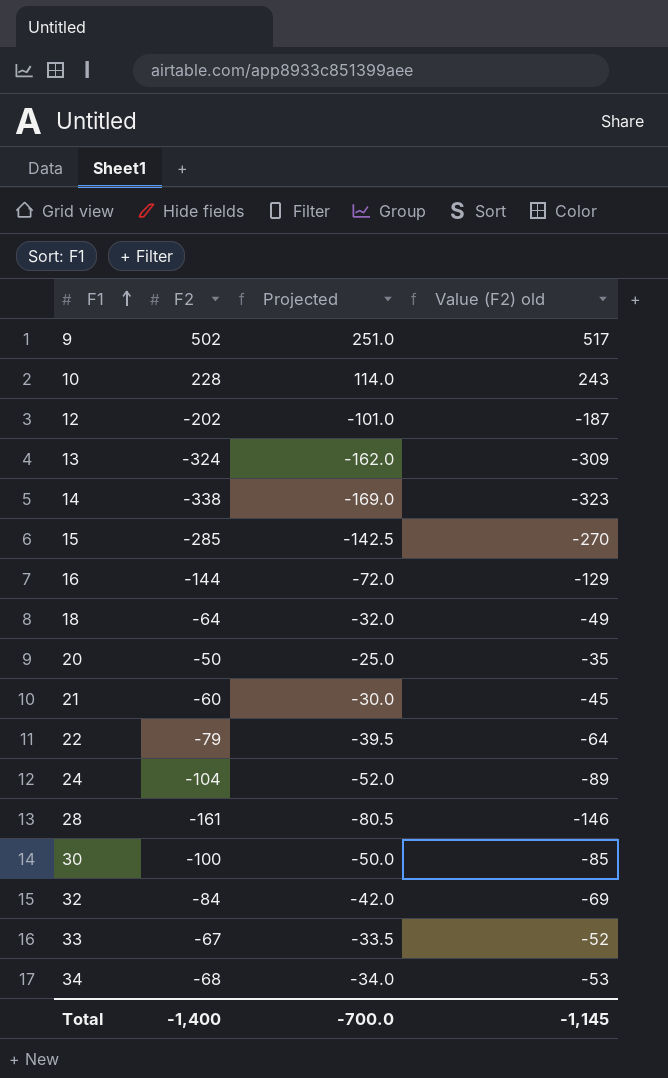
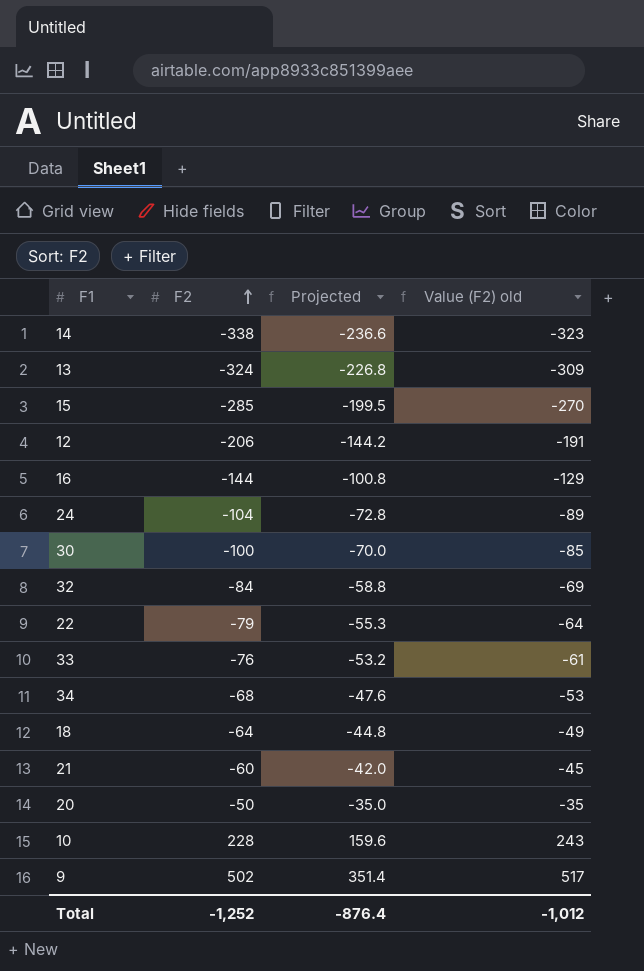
row order: F1 ascending -> F2 ascending
column Projected | formula: [F2] * 0.5 -> [F2] * 0.7
row 28: -161 | -80.5 | -146 -> none
12 | F2: -202 -> -206
12 | Value (F2) old: -187 -> -191
33 | F2: -67 -> -76
33 | Value (F2) old: -52 -> -61
Total | F2: -1,400 -> -1,252
Total | Projected: -700.0 -> -876.4
Total | Value (F2) old: -1,145 -> -1,012

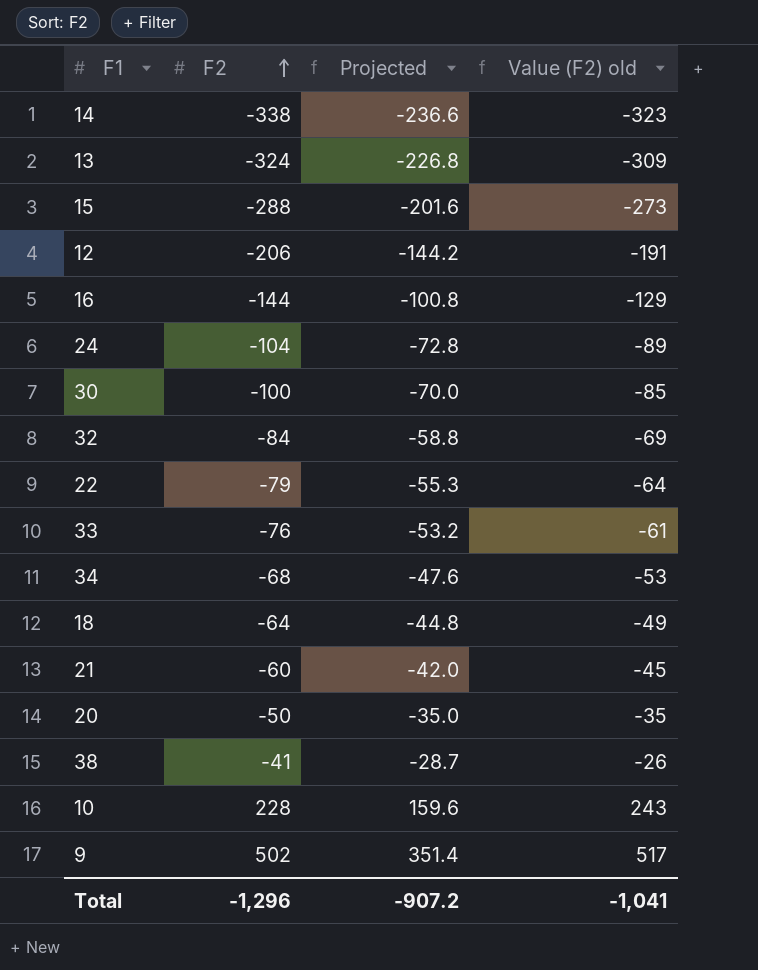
15 | F2: -285 -> -288
15 | Projected: -199.5 -> -201.6
15 | Value (F2) old: -270 -> -273
row 38: none -> -41 | -28.7 | -26
Total | F2: -1,252 -> -1,296
Total | Projected: -876.4 -> -907.2
Total | Value (F2) old: -1,012 -> -1,041

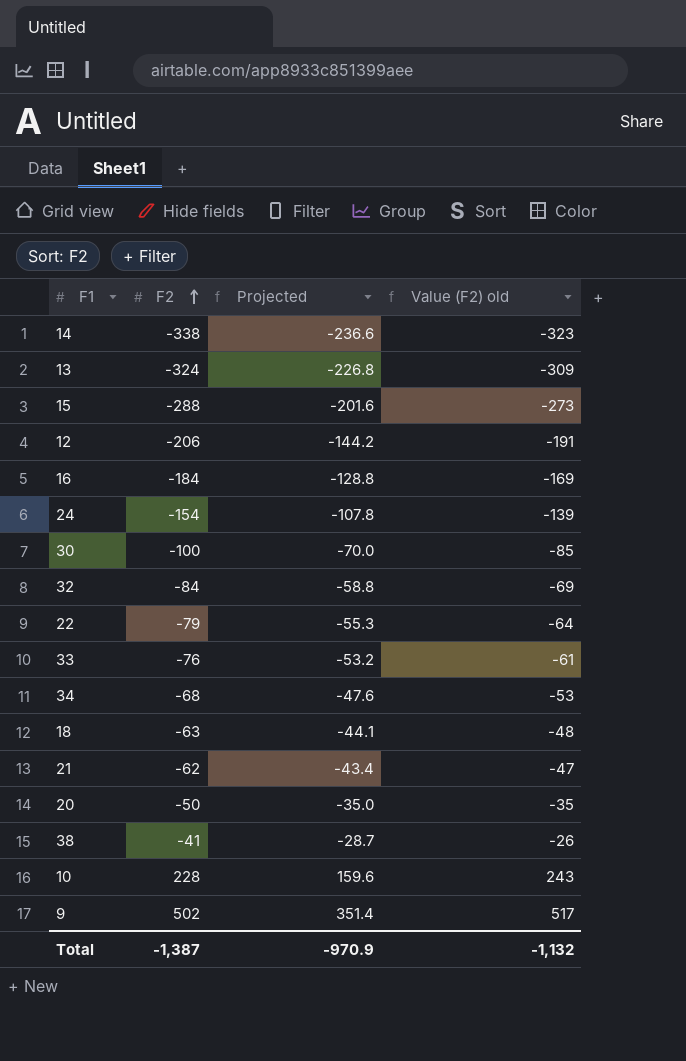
16 | F2: -144 -> -184
16 | Projected: -100.8 -> -128.8
16 | Value (F2) old: -129 -> -169
24 | F2: -104 -> -154
24 | Projected: -72.8 -> -107.8
24 | Value (F2) old: -89 -> -139
18 | F2: -64 -> -63
18 | Projected: -44.8 -> -44.1
18 | Value (F2) old: -49 -> -48
21 | F2: -60 -> -62
21 | Projected: -42.0 -> -43.4
21 | Value (F2) old: -45 -> -47
Total | F2: -1,296 -> -1,387
Total | Projected: -907.2 -> -970.9
Total | Value (F2) old: -1,041 -> -1,132

